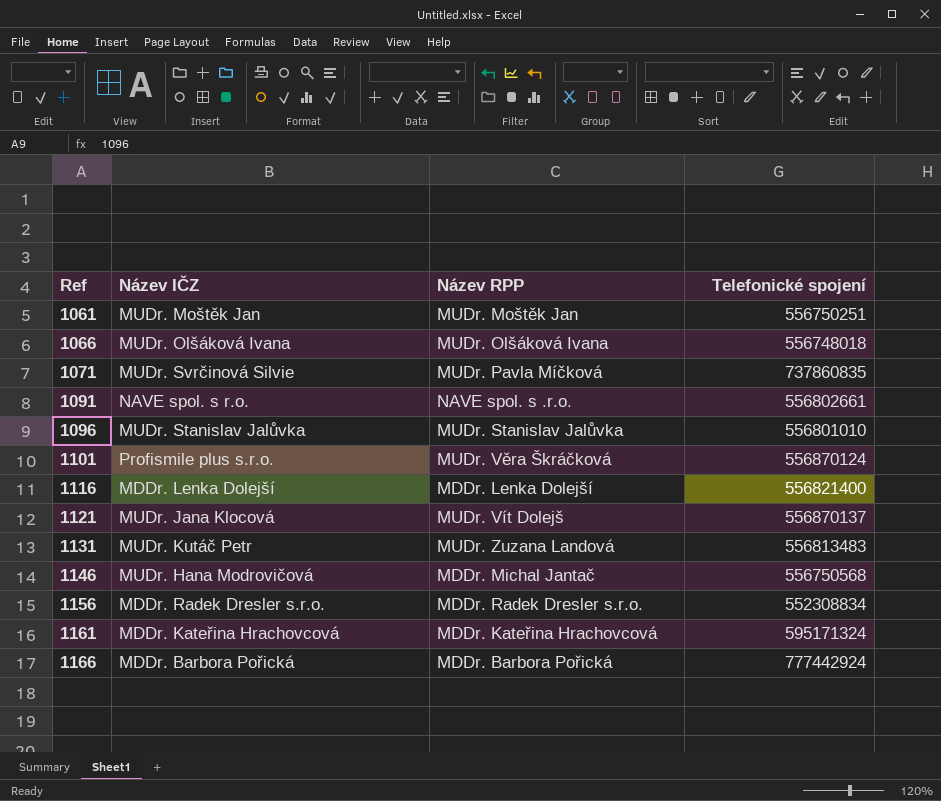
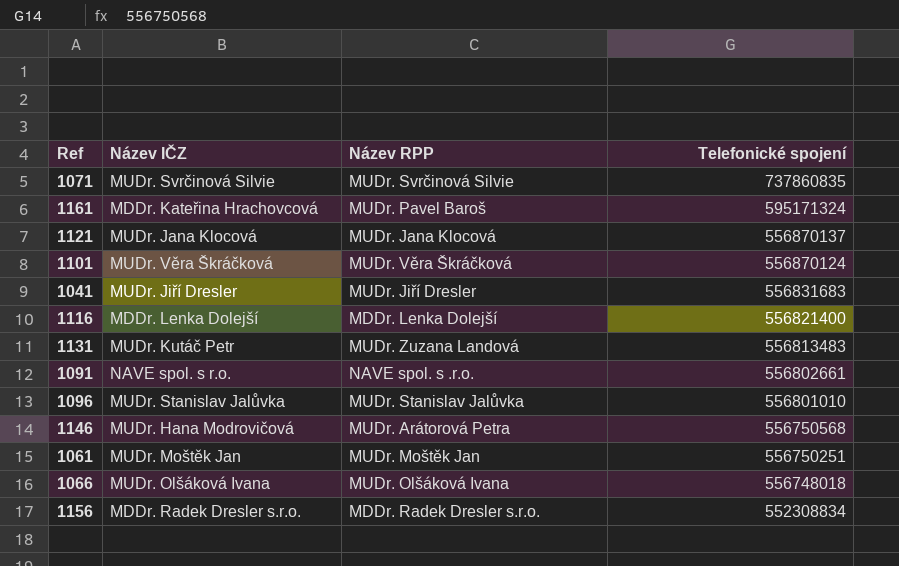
row order: Ref ascending -> Telefonické spojení descending
row 1166: MDDr. Barbora Pořická | MDDr. Barbora Pořická | 777442924 -> none
1071 | Název RPP: MUDr. Pavla Míčková -> MUDr. Svrčinová Silvie
1161 | Název RPP: MDDr. Kateřina Hrachovcová -> MUDr. Pavel Baroš
1121 | Název RPP: MUDr. Vít Dolejš -> MUDr. Jana Klocová
1101 | Název IČZ: Profismile plus s.r.o. -> MUDr. Věra Škráčková
row 1041: none -> MUDr. Jiří Dresler | MUDr. Jiří Dresler | 556831683
1146 | Název RPP: MDDr. Michal Jantač -> MUDr. Arátorová Petra

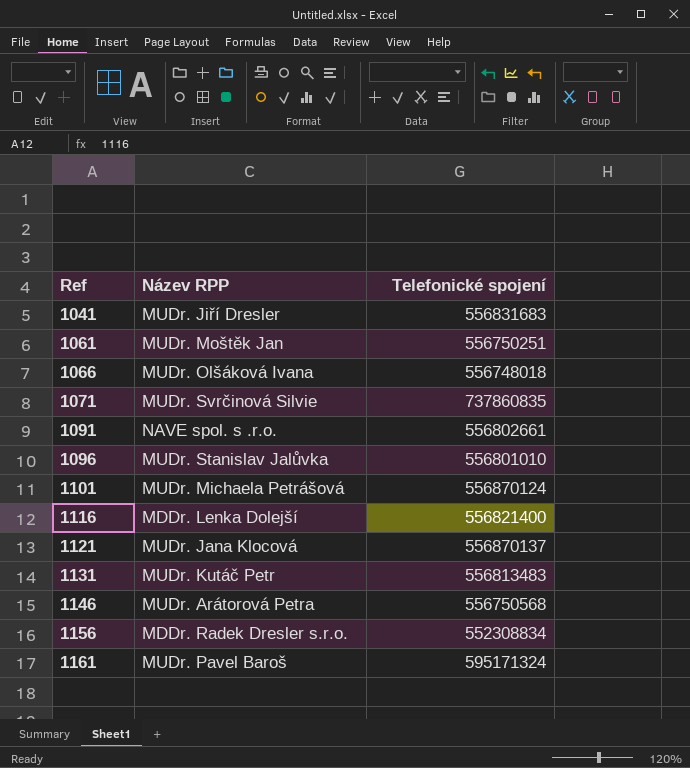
row order: Telefonické spojení descending -> Ref ascending
column Název IČZ | position: 2 -> none
1101 | Název RPP: MUDr. Věra Škráčková -> MUDr. Michaela Petrášová
1131 | Název RPP: MUDr. Zuzana Landová -> MUDr. Kutáč Petr

